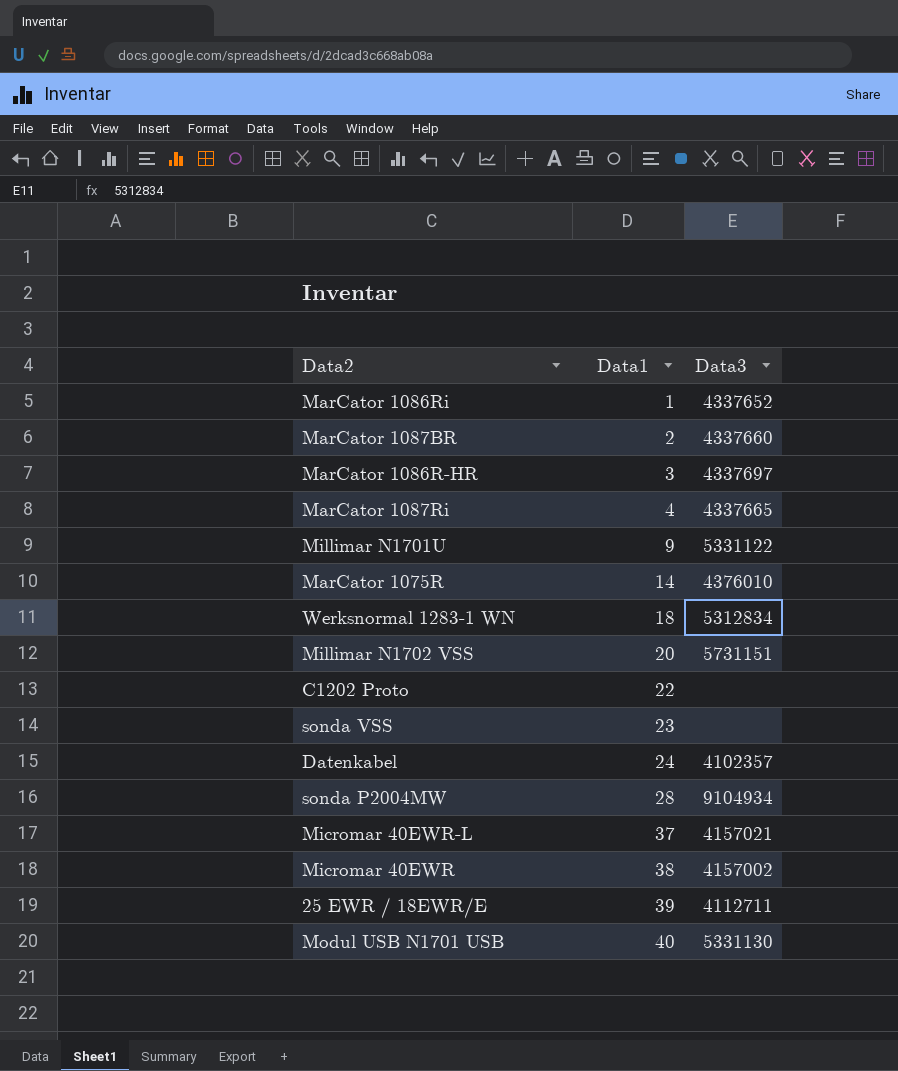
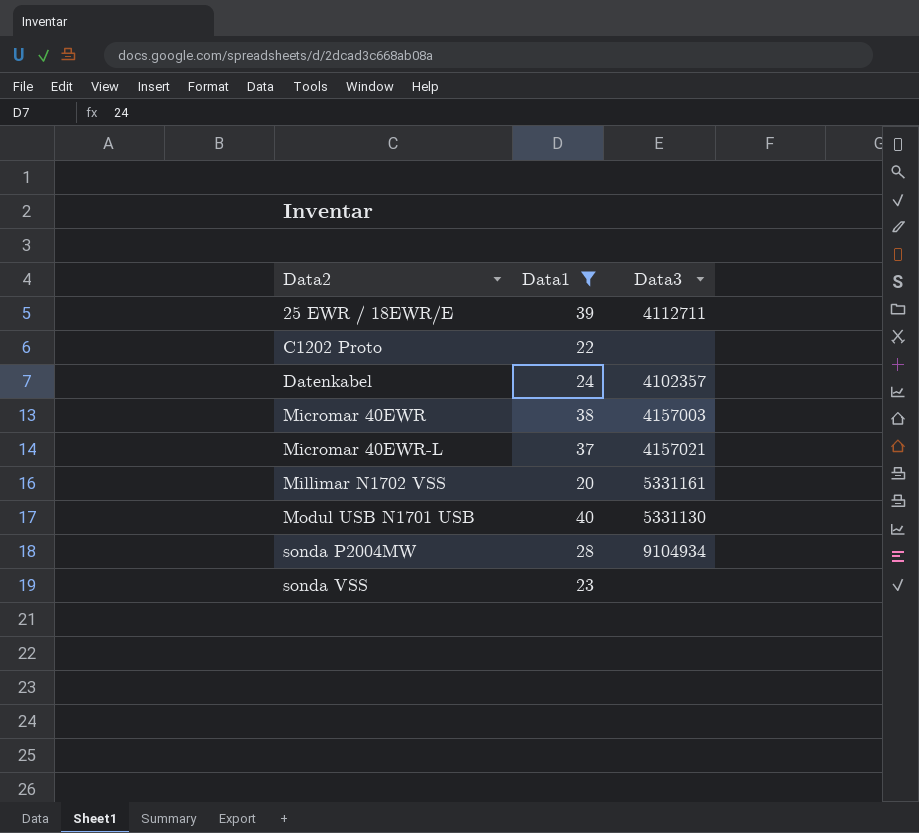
filter: none -> Data1 >= 20
row order: Data1 ascending -> Data2 ascending
Micromar 40EWR | Data3: 4157002 -> 4157003
Millimar N1702 VSS | Data3: 5731151 -> 5331161

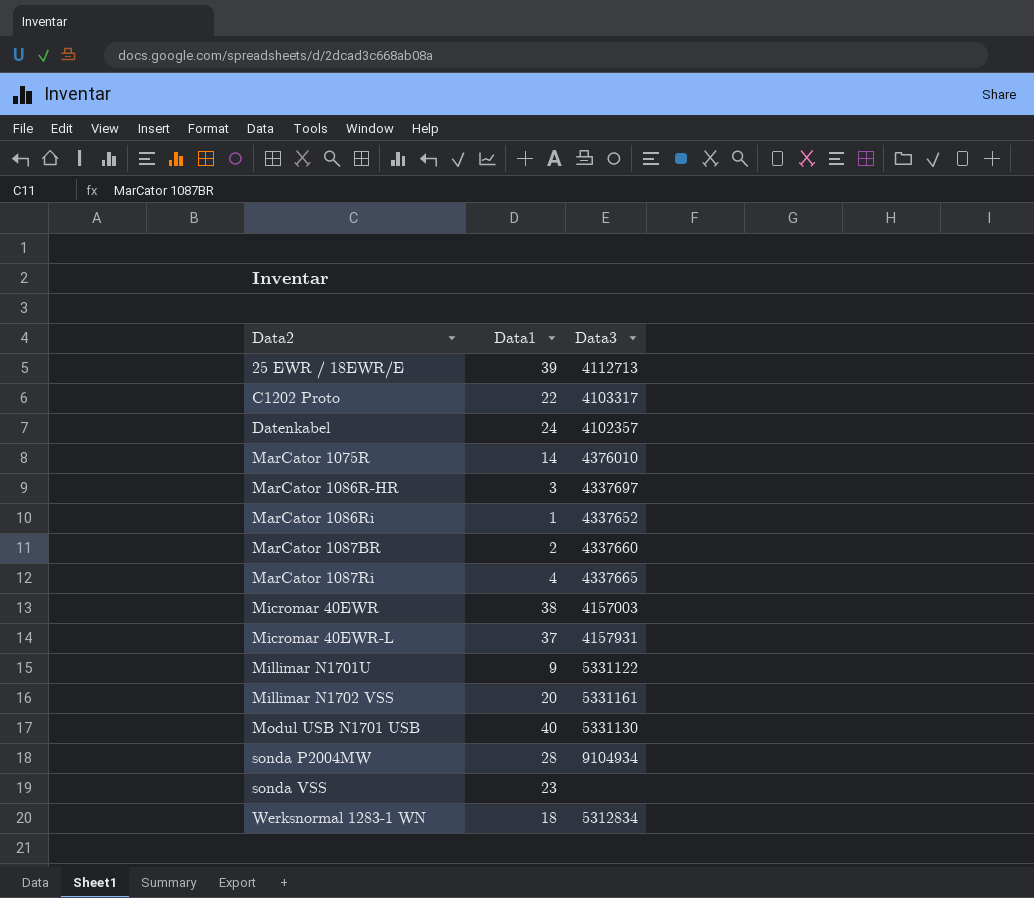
filter: Data1 >= 20 -> none
25 EWR / 18EWR/E | Data3: 4112711 -> 4112713
C1202 Proto | Data3: none -> 4103317
Micromar 40EWR-L | Data3: 4157021 -> 4157931

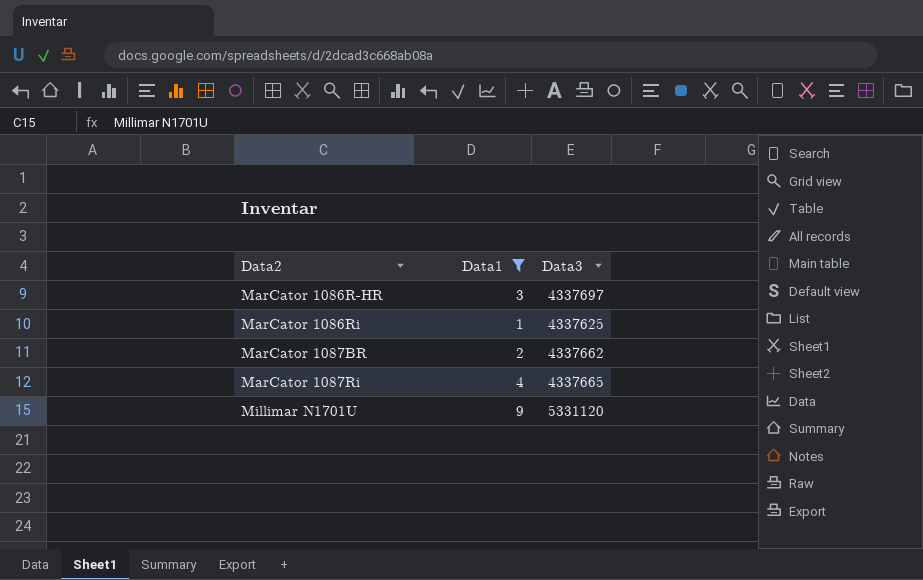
filter: none -> Data1 <= 9
MarCator 1086Ri | Data3: 4337652 -> 4337625
MarCator 1087BR | Data3: 4337660 -> 4337662
Millimar N1701U | Data3: 5331122 -> 5331120

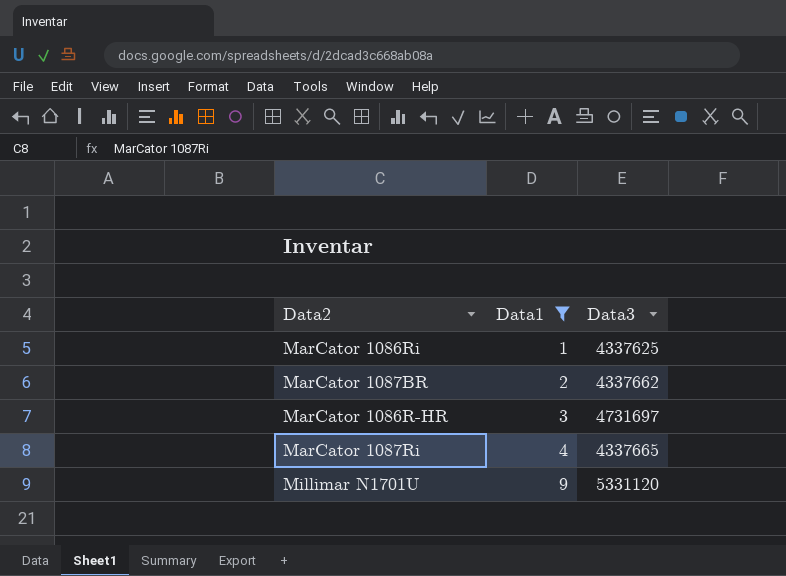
row order: Data2 ascending -> Data1 ascending
MarCator 1086R-HR | Data3: 4337697 -> 4731697

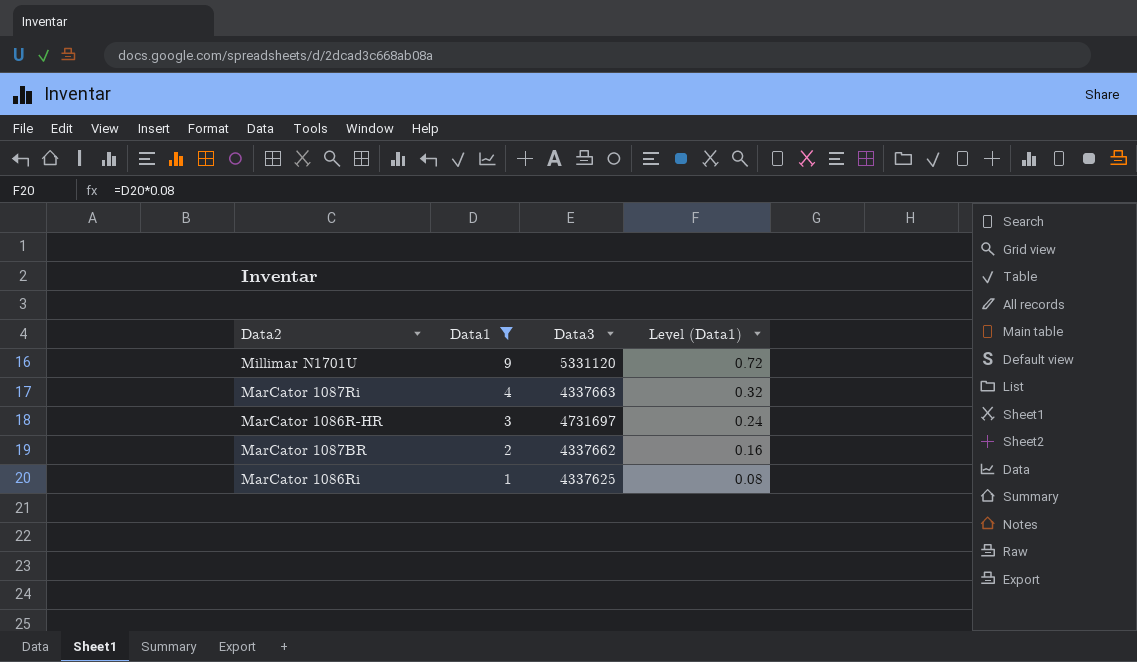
row order: Data1 ascending -> Data1 descending
column Level (Data1) | formula: none -> [Data1] * 0.08
MarCator 1087Ri | Data3: 4337665 -> 4337663

